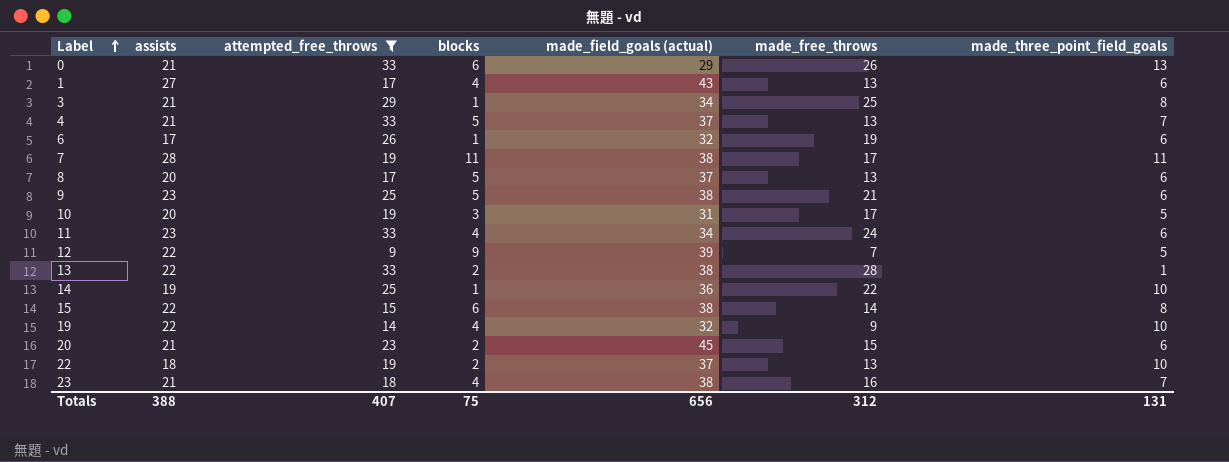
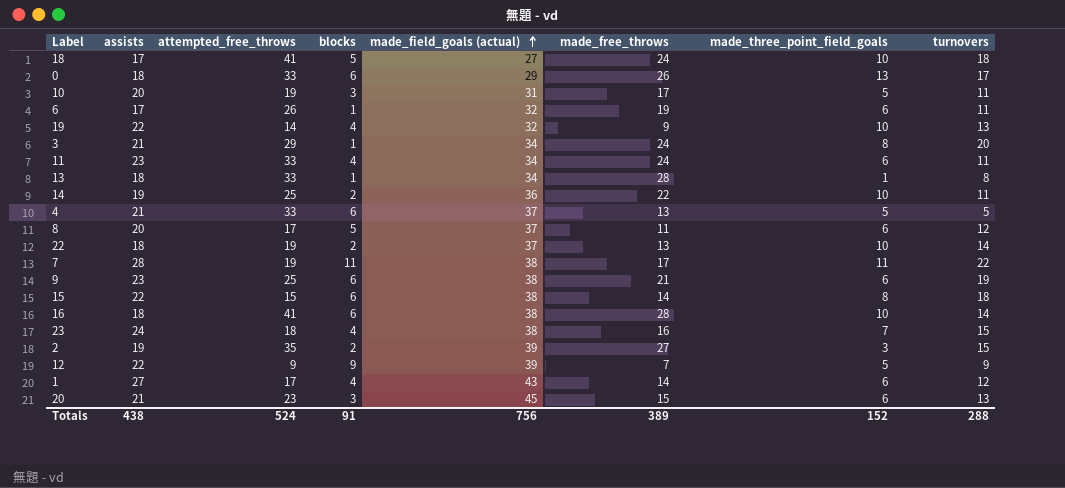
filter: attempted_free_throws <= 33 -> none
row order: Label ascending -> made_field_goals (actual) ascending
column turnovers | position: none -> 8
0 | assists: 21 -> 18
3 | made_free_throws: 25 -> 24
13 | assists: 22 -> 18
13 | blocks: 2 -> 1
13 | made_field_goals (actual): 38 -> 34
14 | blocks: 1 -> 2
4 | blocks: 5 -> 6
4 | made_three_point_field_goals: 7 -> 5
8 | made_free_throws: 13 -> 11
9 | blocks: 5 -> 6
23 | assists: 21 -> 24
1 | made_free_throws: 13 -> 14
20 | blocks: 2 -> 3
Totals | assists: 388 -> 438
Totals | attempted_free_throws: 407 -> 524
Totals | blocks: 75 -> 91
Totals | made_field_goals (actual): 656 -> 756
Totals | made_free_throws: 312 -> 389
Totals | made_three_point_field_goals: 131 -> 152

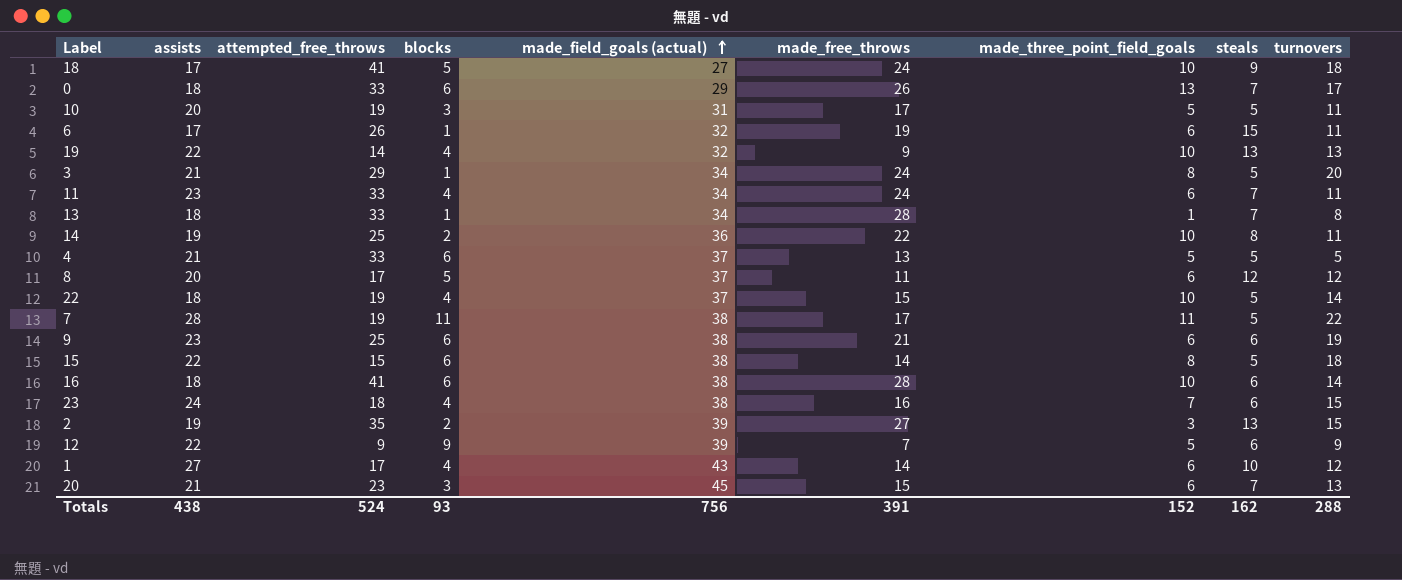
column steals | position: none -> 8
22 | blocks: 2 -> 4
22 | made_free_throws: 13 -> 15
Totals | blocks: 91 -> 93
Totals | made_free_throws: 389 -> 391

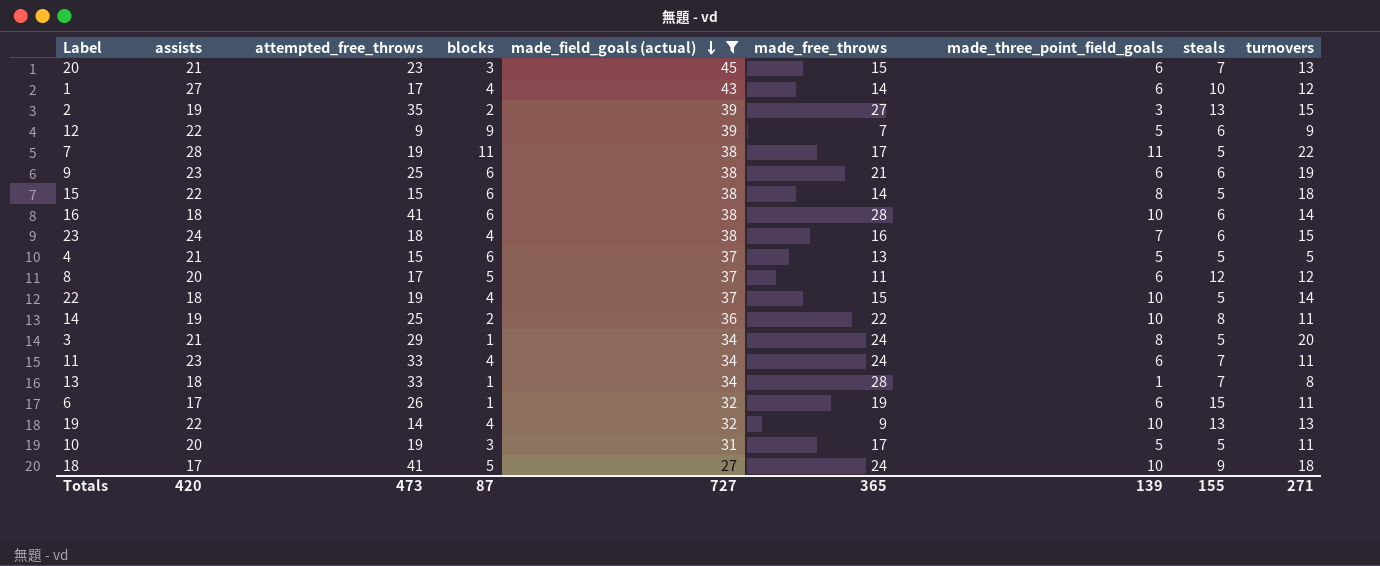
filter: none -> made_field_goals (actual) != 29
row order: made_field_goals (actual) ascending -> made_field_goals (actual) descending
4 | attempted_free_throws: 33 -> 15
Totals | assists: 438 -> 420
Totals | attempted_free_throws: 524 -> 473
Totals | blocks: 93 -> 87
Totals | made_field_goals (actual): 756 -> 727
Totals | made_free_throws: 391 -> 365
Totals | made_three_point_field_goals: 152 -> 139
Totals | steals: 162 -> 155
Totals | turnovers: 288 -> 271

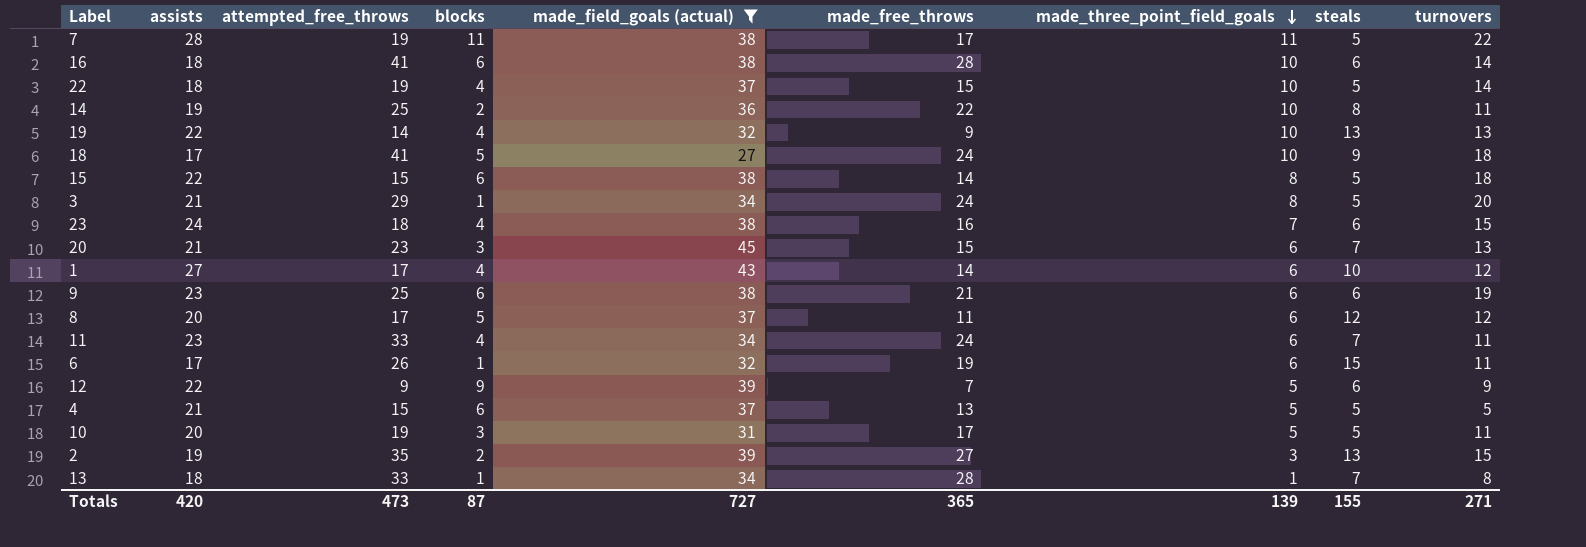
row order: made_field_goals (actual) descending -> made_three_point_field_goals descending

